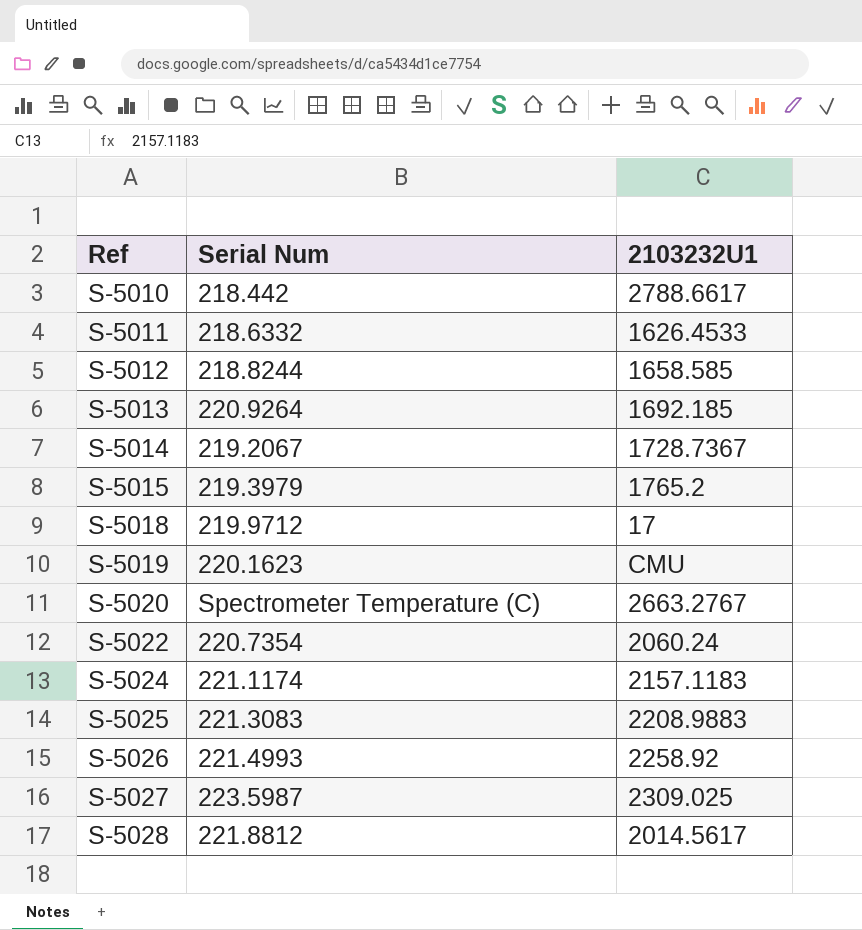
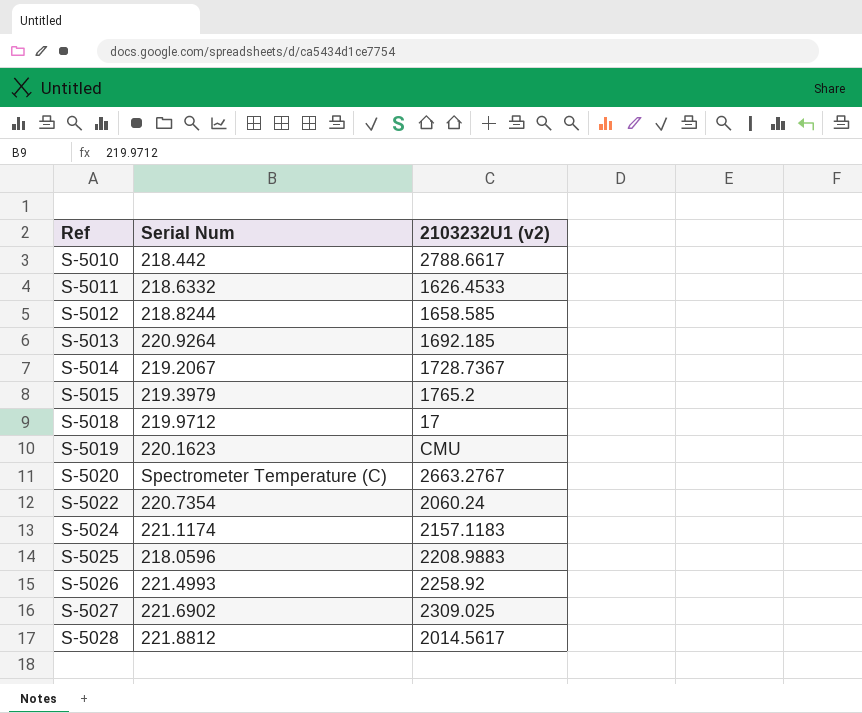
column name: 2103232U1 -> 2103232U1 (v2)
S-5025 | Serial Num: 221.3083 -> 218.0596
S-5027 | Serial Num: 223.5987 -> 221.6902

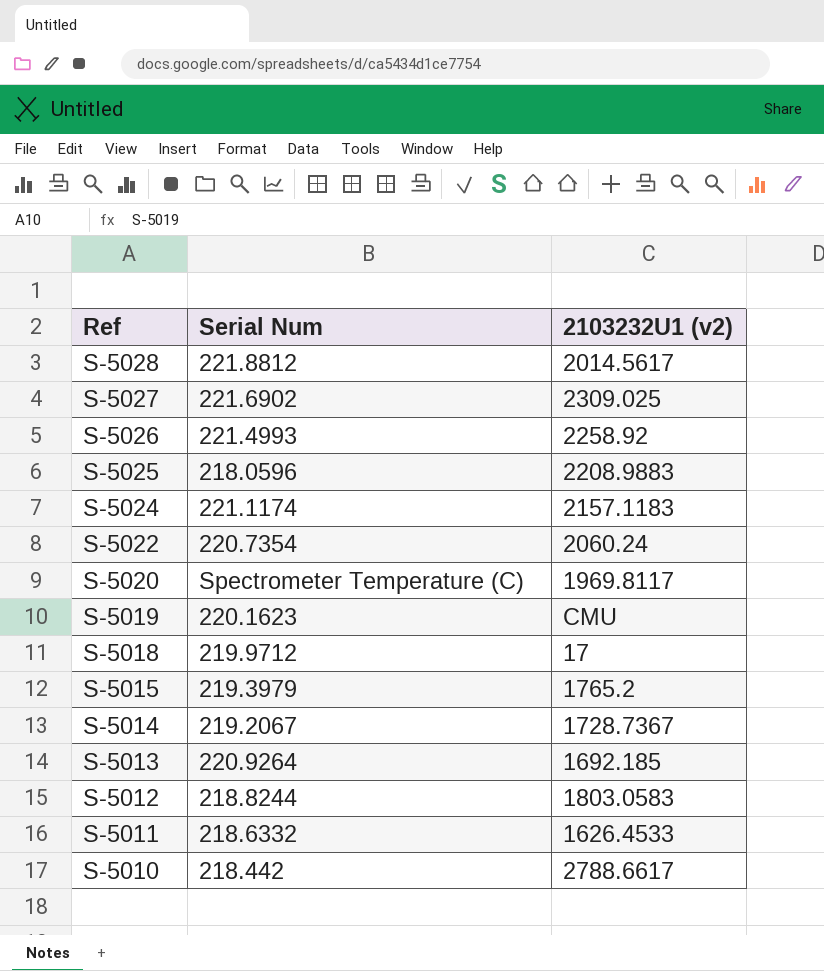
row order: Ref ascending -> Ref descending
S-5020 | 2103232U1 (v2): 2663.2767 -> 1969.8117
S-5012 | 2103232U1 (v2): 1658.585 -> 1803.0583

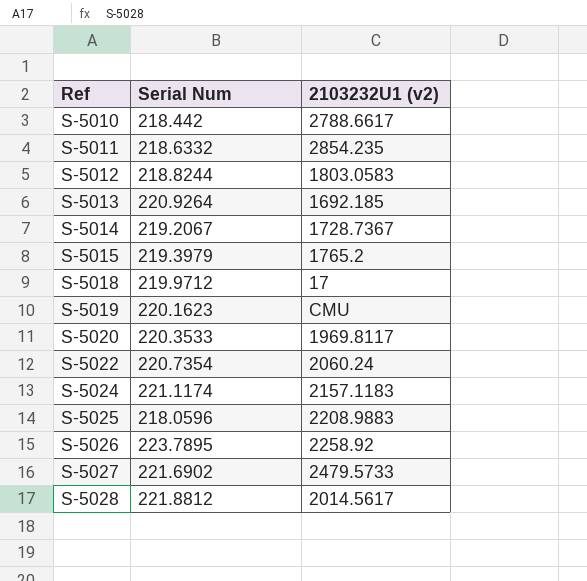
row order: Ref descending -> Ref ascending
S-5011 | 2103232U1 (v2): 1626.4533 -> 2854.235
S-5020 | Serial Num: Spectrometer Temperature (C) -> 220.3533
S-5026 | Serial Num: 221.4993 -> 223.7895
S-5027 | 2103232U1 (v2): 2309.025 -> 2479.5733

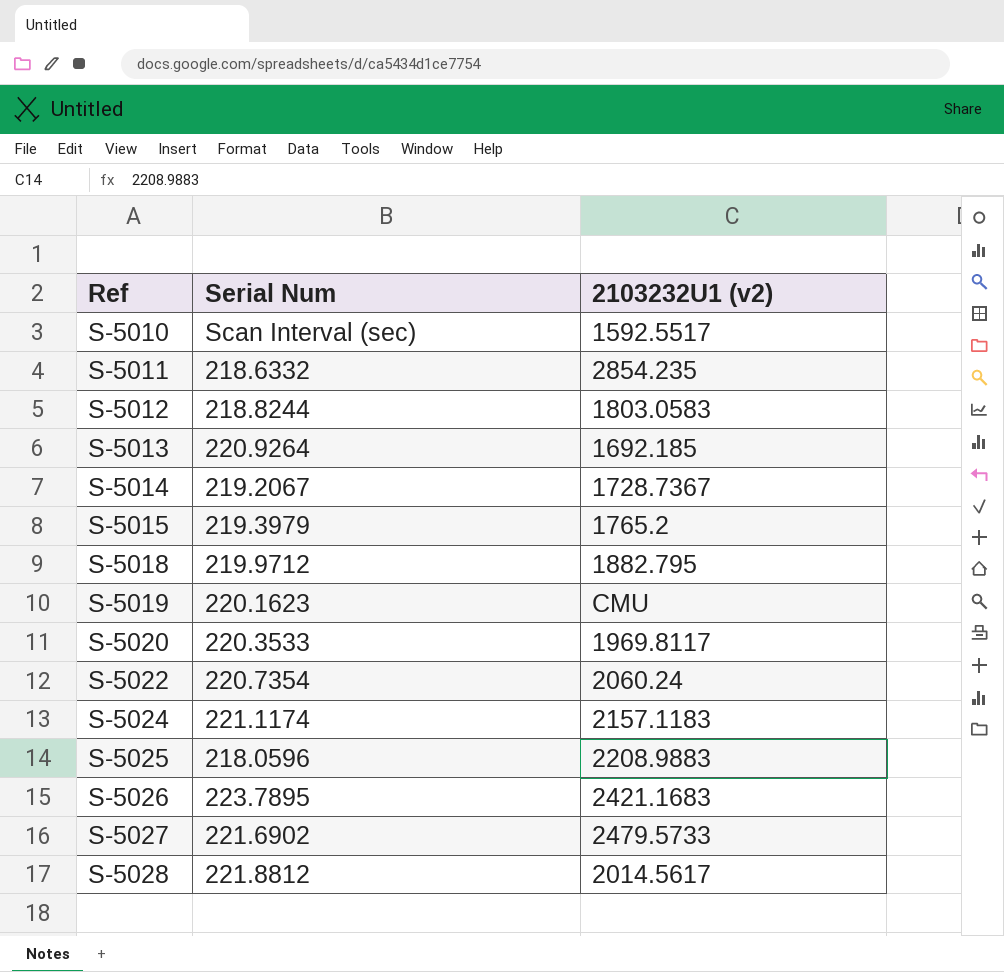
S-5010 | Serial Num: 218.442 -> Scan Interval (sec)
S-5010 | 2103232U1 (v2): 2788.6617 -> 1592.5517
S-5018 | 2103232U1 (v2): 17 -> 1882.795
S-5026 | 2103232U1 (v2): 2258.92 -> 2421.1683

